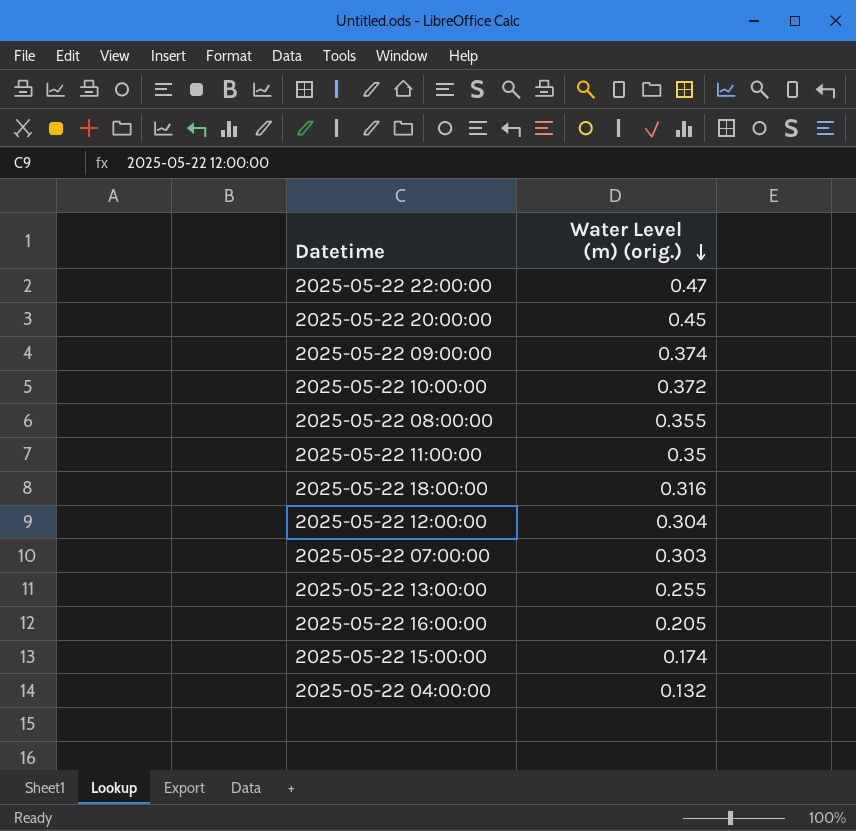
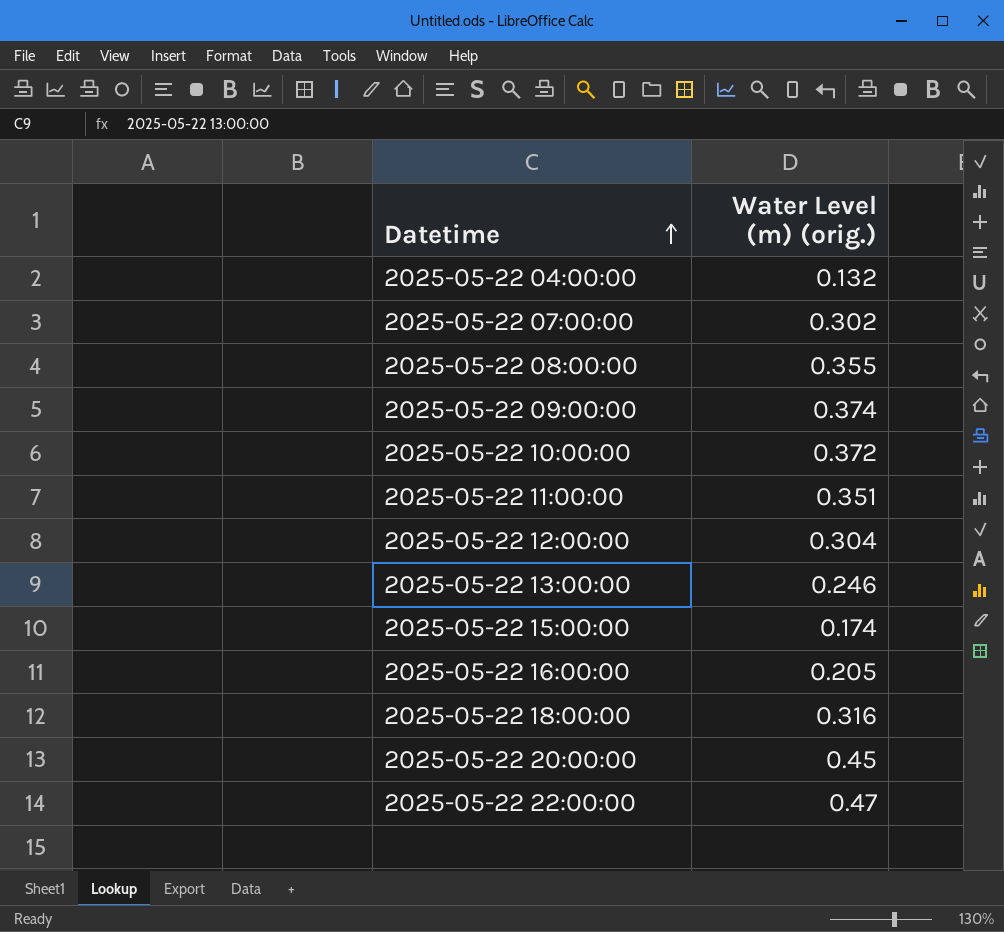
row order: Water Level (m) (orig.) descending -> Datetime ascending
2025-05-22 07:00:00 | Water Level (m) (orig.): 0.303 -> 0.302
2025-05-22 11:00:00 | Water Level (m) (orig.): 0.35 -> 0.351
2025-05-22 13:00:00 | Water Level (m) (orig.): 0.255 -> 0.246

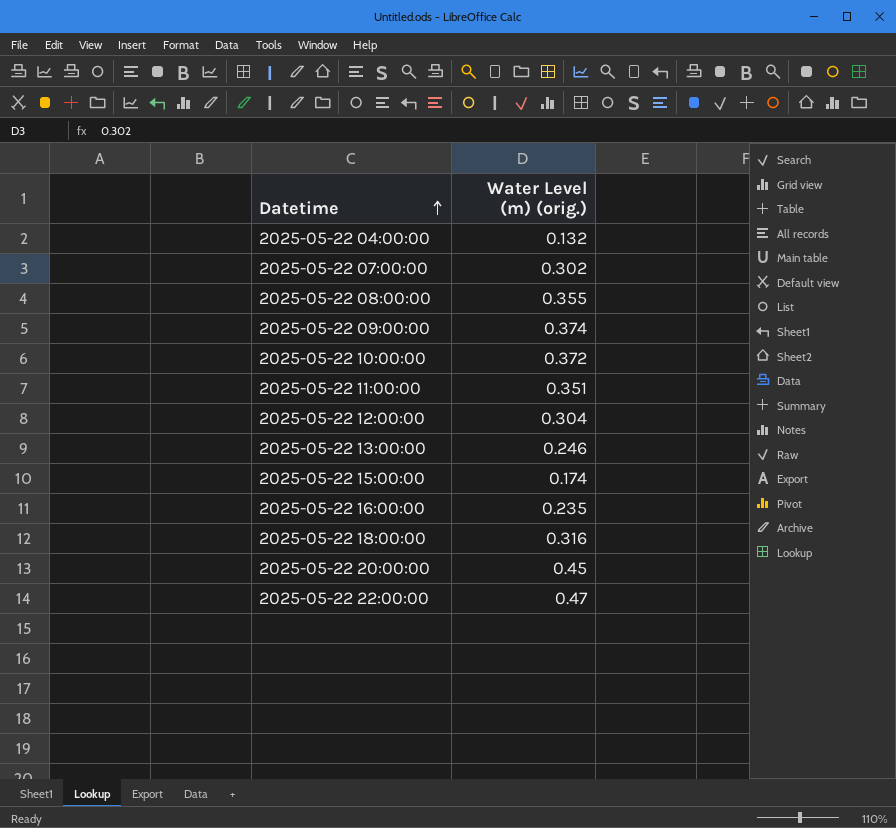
2025-05-22 16:00:00 | Water Level (m) (orig.): 0.205 -> 0.235

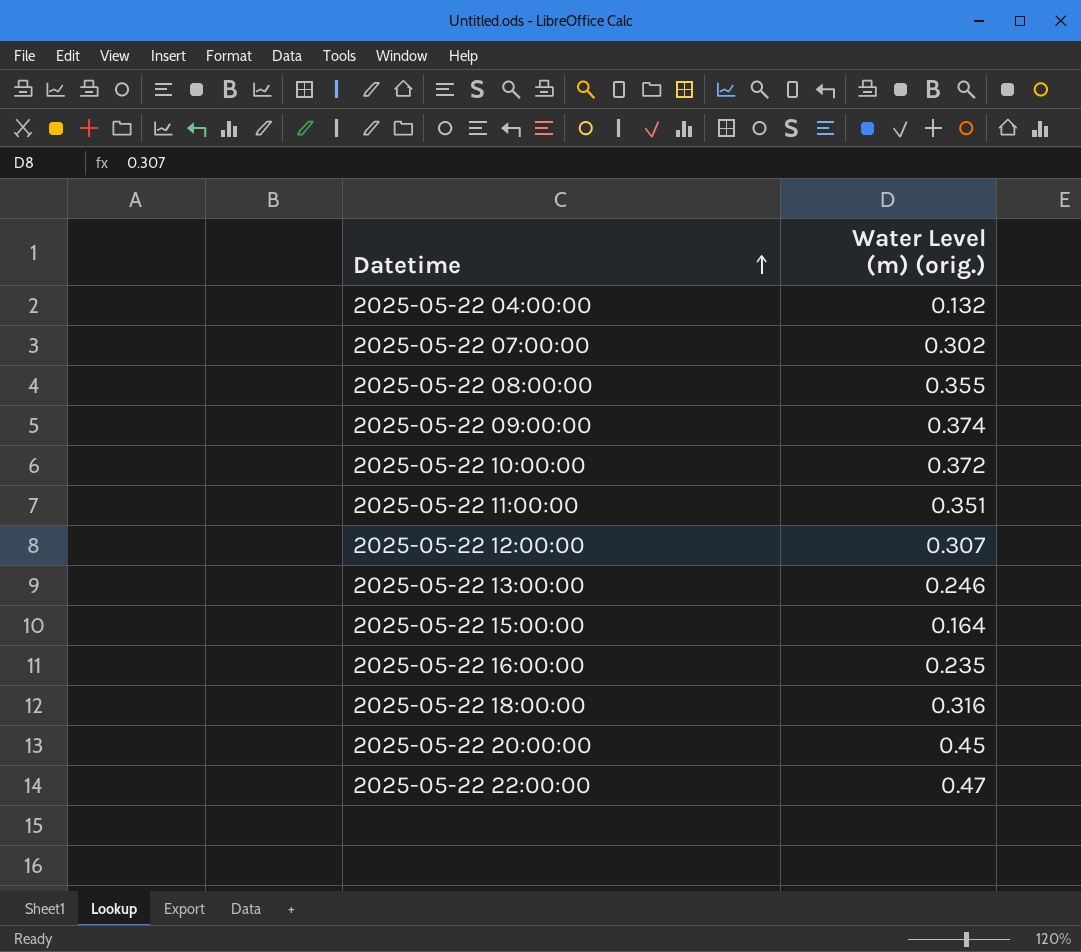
2025-05-22 12:00:00 | Water Level (m) (orig.): 0.304 -> 0.307
2025-05-22 15:00:00 | Water Level (m) (orig.): 0.174 -> 0.164

